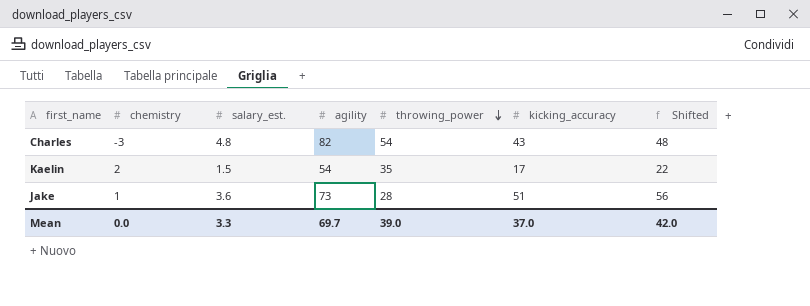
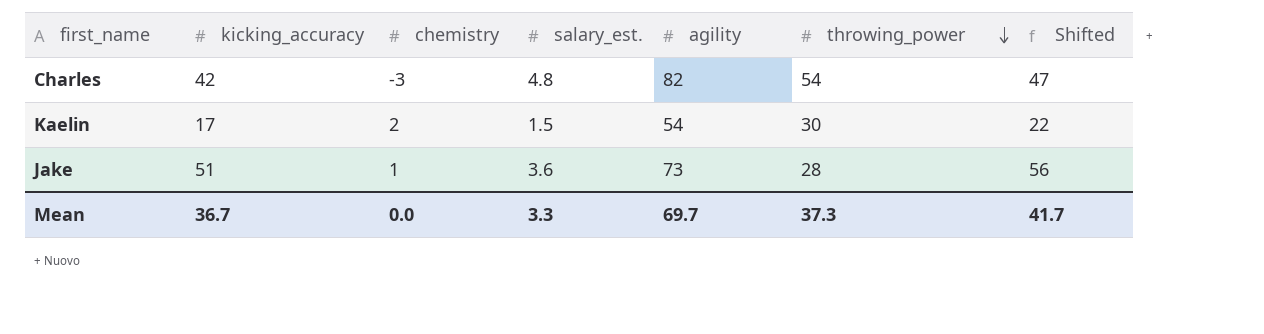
column kicking_accuracy | position: 6 -> 2
Charles | kicking_accuracy: 43 -> 42
Charles | Shifted: 48 -> 47
Kaelin | throwing_power: 35 -> 30
Mean | kicking_accuracy: 37.0 -> 36.7
Mean | throwing_power: 39.0 -> 37.3
Mean | Shifted: 42.0 -> 41.7

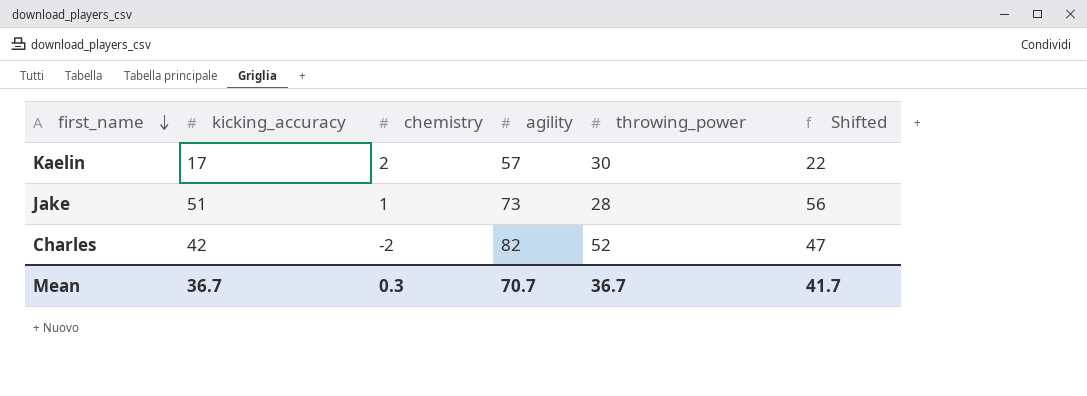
row order: throwing_power descending -> first_name descending
column salary_est. | position: 4 -> none
Kaelin | agility: 54 -> 57
Charles | chemistry: -3 -> -2
Charles | throwing_power: 54 -> 52
Mean | chemistry: 0.0 -> 0.3
Mean | agility: 69.7 -> 70.7
Mean | throwing_power: 37.3 -> 36.7

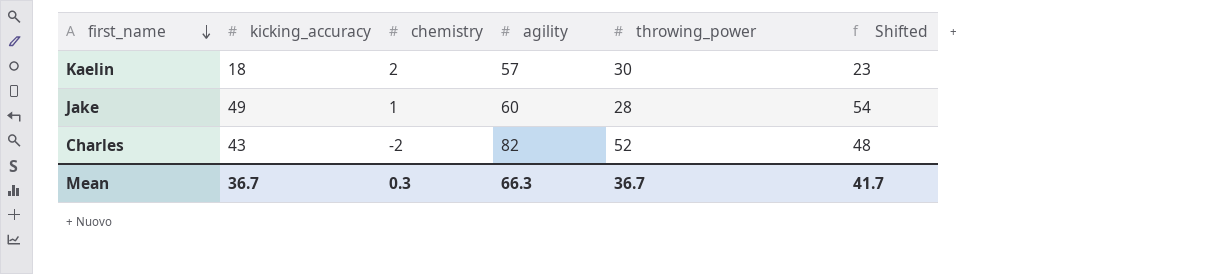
Kaelin | kicking_accuracy: 17 -> 18
Kaelin | Shifted: 22 -> 23
Jake | kicking_accuracy: 51 -> 49
Jake | agility: 73 -> 60
Jake | Shifted: 56 -> 54
Charles | kicking_accuracy: 42 -> 43
Charles | Shifted: 47 -> 48
Mean | agility: 70.7 -> 66.3

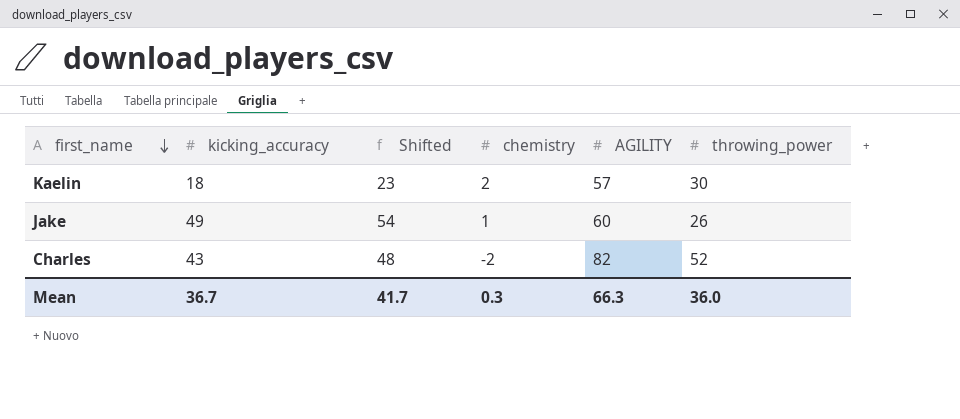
column Shifted | position: 6 -> 3
column name: agility -> AGILITY
Jake | throwing_power: 28 -> 26
Mean | throwing_power: 36.7 -> 36.0

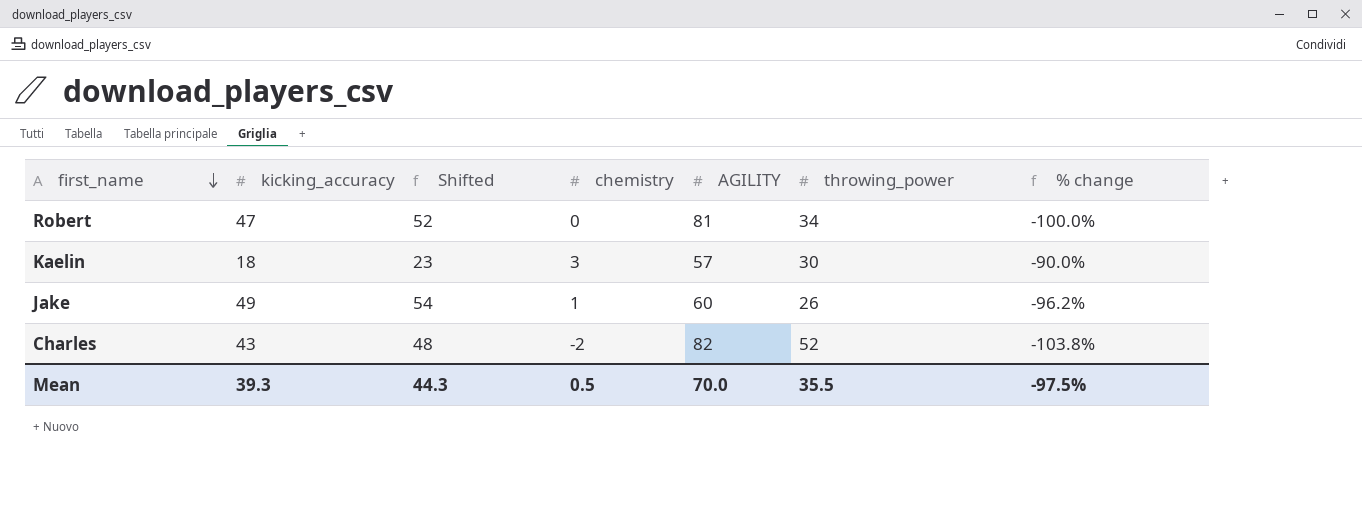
column % change | formula: none -> ([chemistry] - [throwing_power]) / [throwing_power]
row Robert: none -> 47 | 52 | 0 | 81 | 34 | -100.0%
Kaelin | chemistry: 2 -> 3
Mean | kicking_accuracy: 36.7 -> 39.3
Mean | Shifted: 41.7 -> 44.3
Mean | chemistry: 0.3 -> 0.5
Mean | AGILITY: 66.3 -> 70.0
Mean | throwing_power: 36.0 -> 35.5

